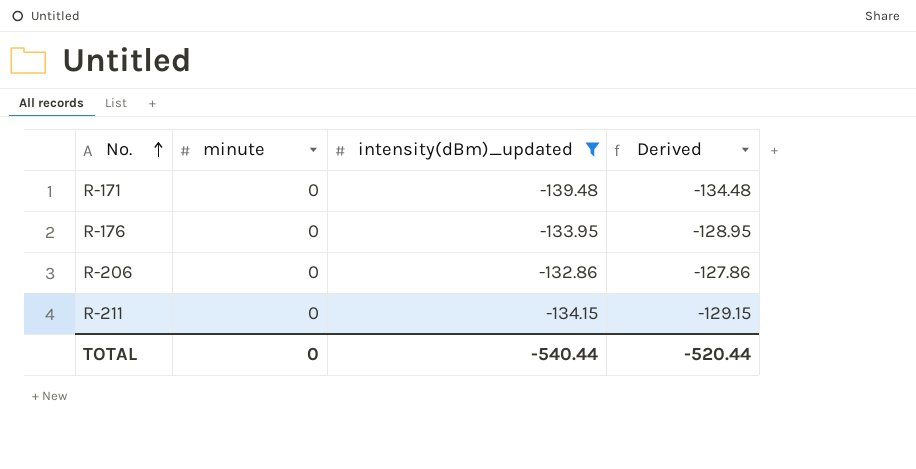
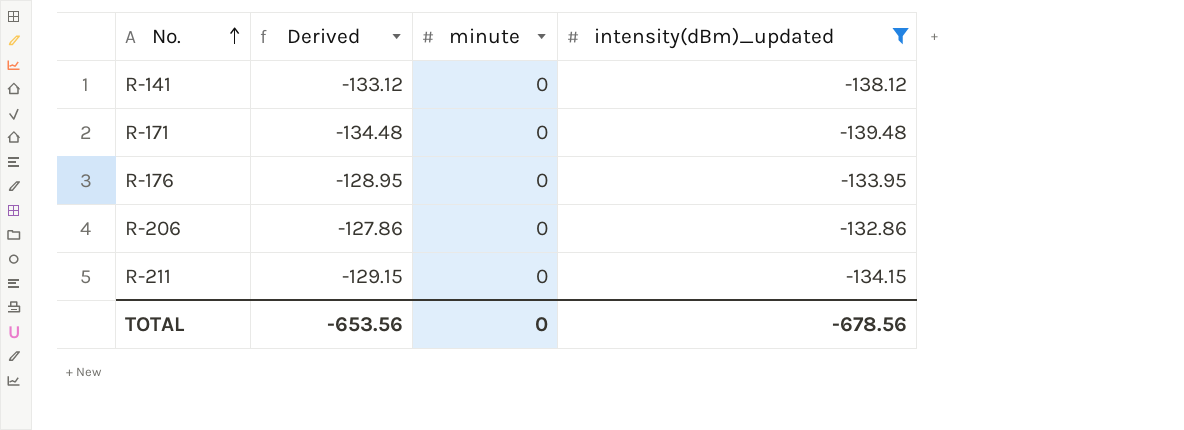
column Derived | position: 4 -> 2
row R-141: none -> -133.12 | 0 | -138.12
TOTAL | Derived: -520.44 -> -653.56
TOTAL | intensity(dBm)_updated: -540.44 -> -678.56

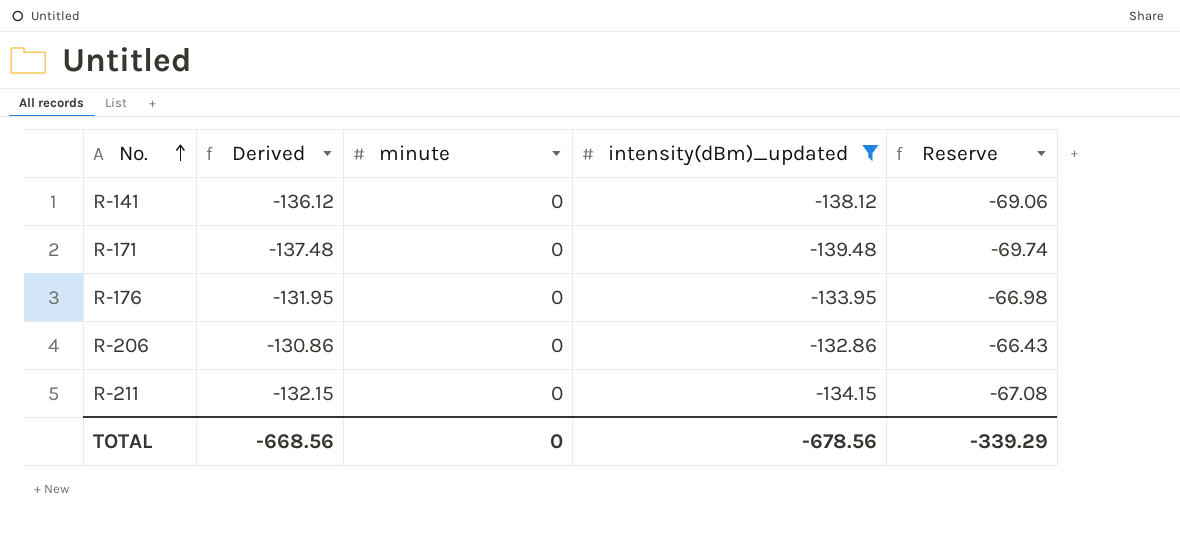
column Derived | formula: [intensity(dBm)_updated] + 5 -> [intensity(dBm)_updated] + 2
column Reserve | formula: none -> [intensity(dBm)_updated] * 0.5
TOTAL | Derived: -653.56 -> -668.56

